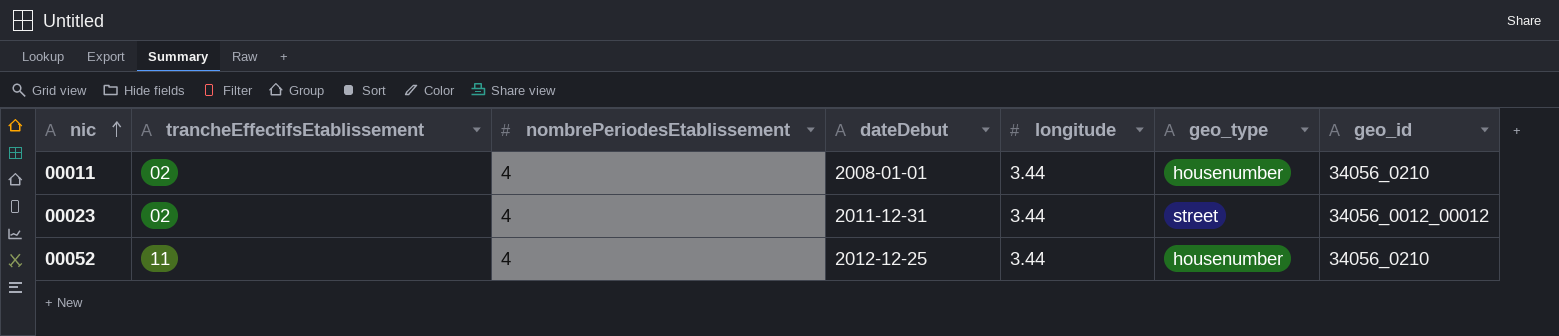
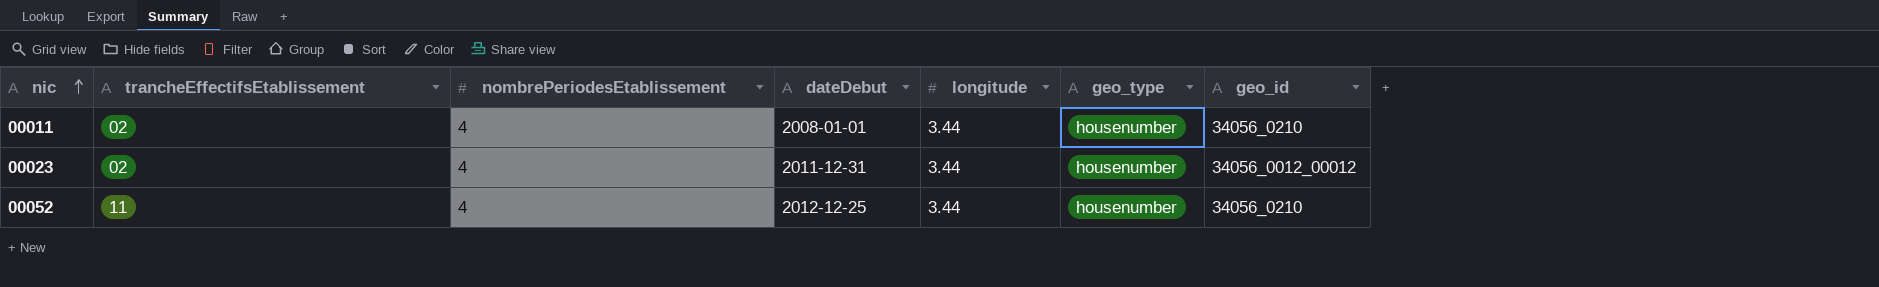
00023 | geo_type: street -> housenumber

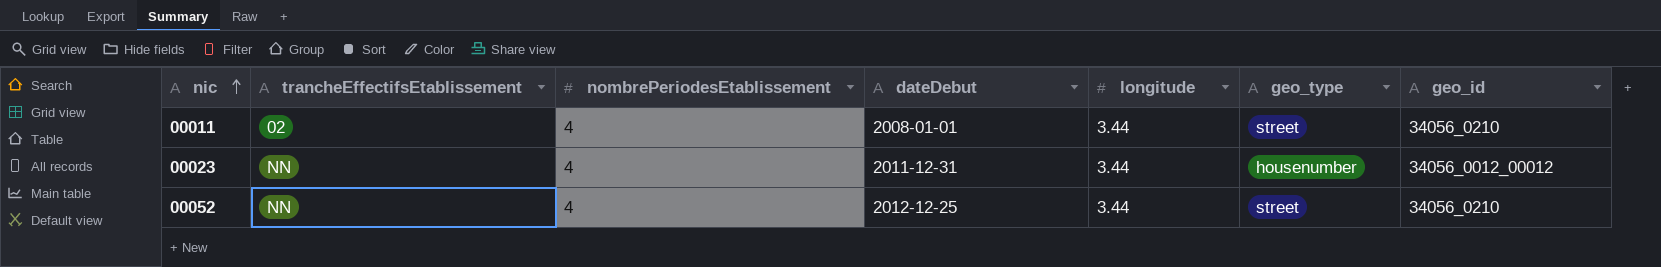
00011 | geo_type: housenumber -> street
00023 | trancheEffectifsEtablissement: 02 -> NN
00052 | trancheEffectifsEtablissement: 11 -> NN
00052 | geo_type: housenumber -> street

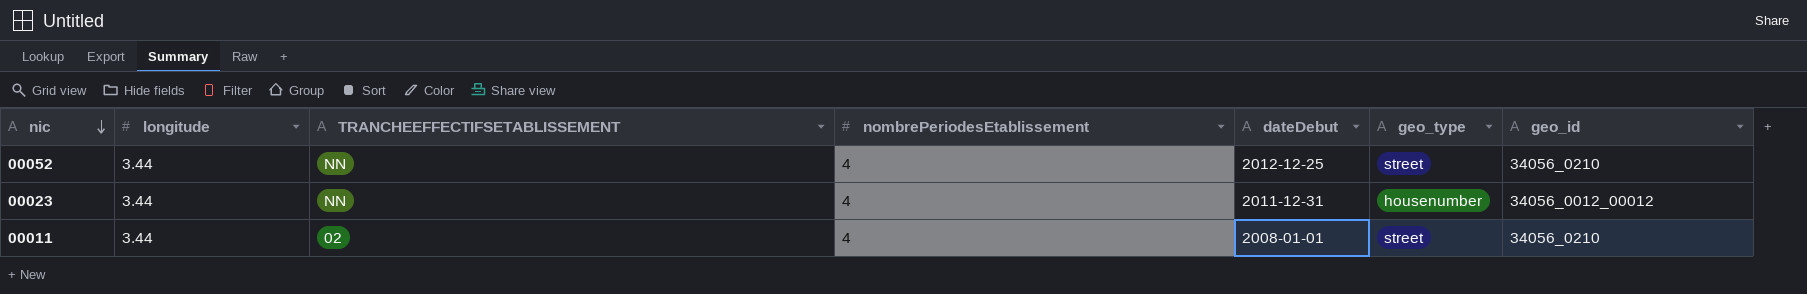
row order: nic ascending -> nic descending
column longitude | position: 5 -> 2
column name: trancheEffectifsEtablissement -> TRANCHEEFFECTIFSETABLISSEMENT

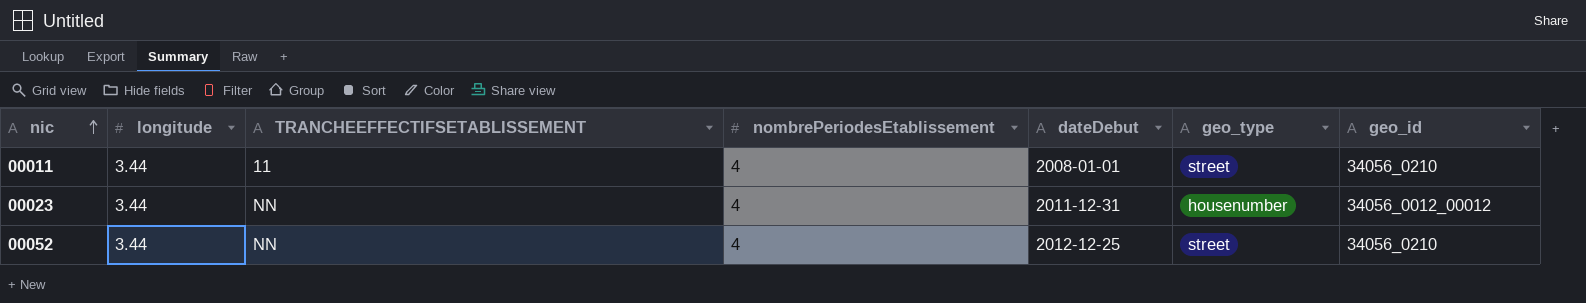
row order: nic descending -> nic ascending
00011 | TRANCHEEFFECTIFSETABLISSEMENT: 02 -> 11

